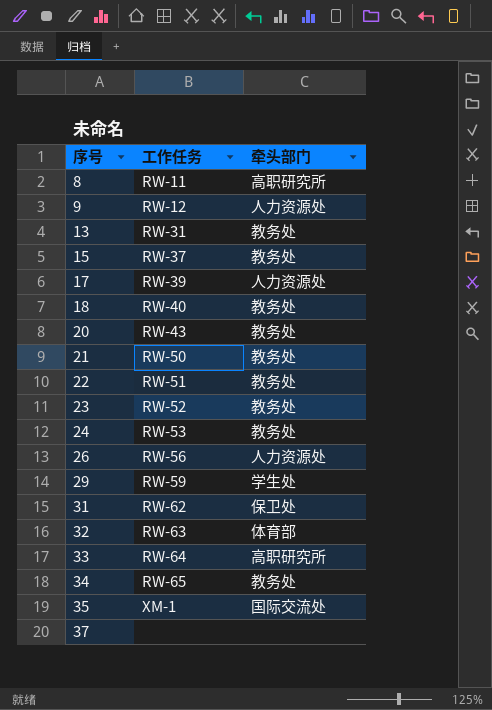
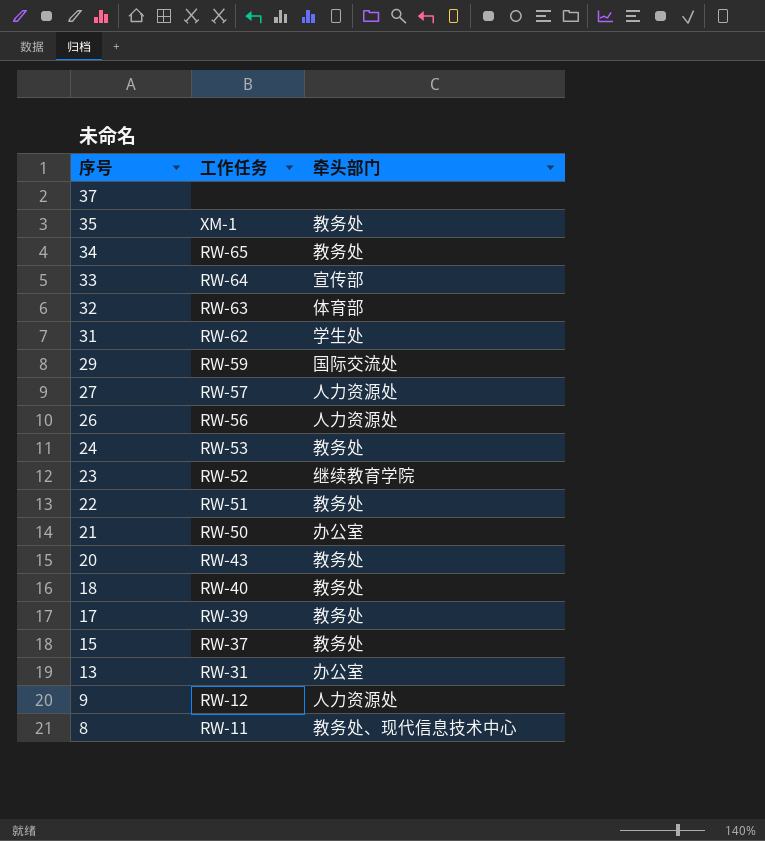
row order: 序号 ascending -> 序号 descending
35 | 牵头部门: 国际交流处 -> 教务处
33 | 牵头部门: 高职研究所 -> 宣传部
31 | 牵头部门: 保卫处 -> 学生处
29 | 牵头部门: 学生处 -> 国际交流处
row 27: none -> RW-57 | 人力资源处
23 | 牵头部门: 教务处 -> 继续教育学院
21 | 牵头部门: 教务处 -> 办公室
17 | 牵头部门: 人力资源处 -> 教务处
13 | 牵头部门: 教务处 -> 办公室
8 | 牵头部门: 高职研究所 -> 教务处、现代信息技术中心

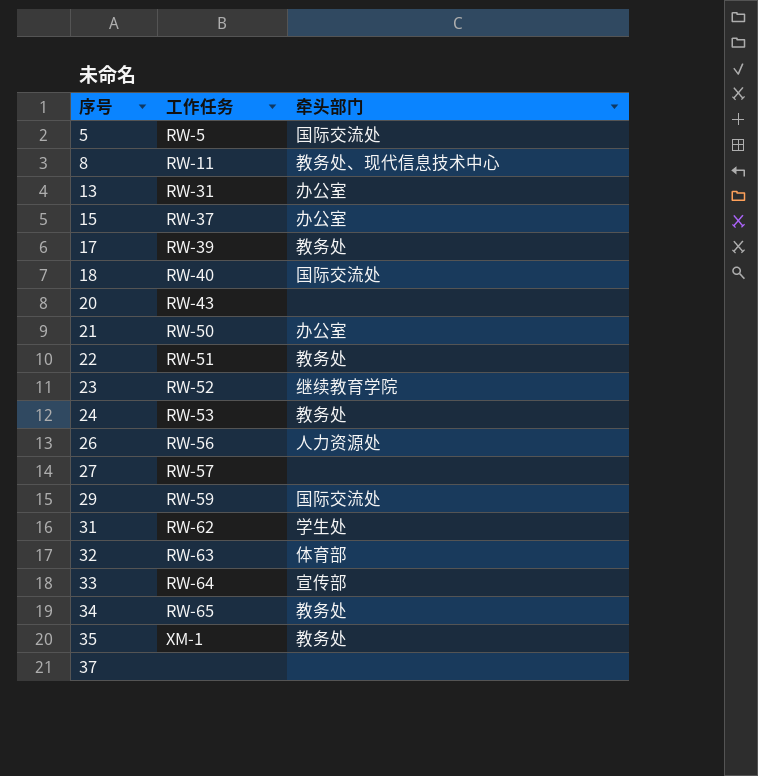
row order: 序号 descending -> 序号 ascending
row 9: RW-12 | 人力资源处 -> none
row 5: none -> RW-5 | 国际交流处
15 | 牵头部门: 教务处 -> 办公室
18 | 牵头部门: 教务处 -> 国际交流处
20 | 牵头部门: 教务处 -> none
27 | 牵头部门: 人力资源处 -> none

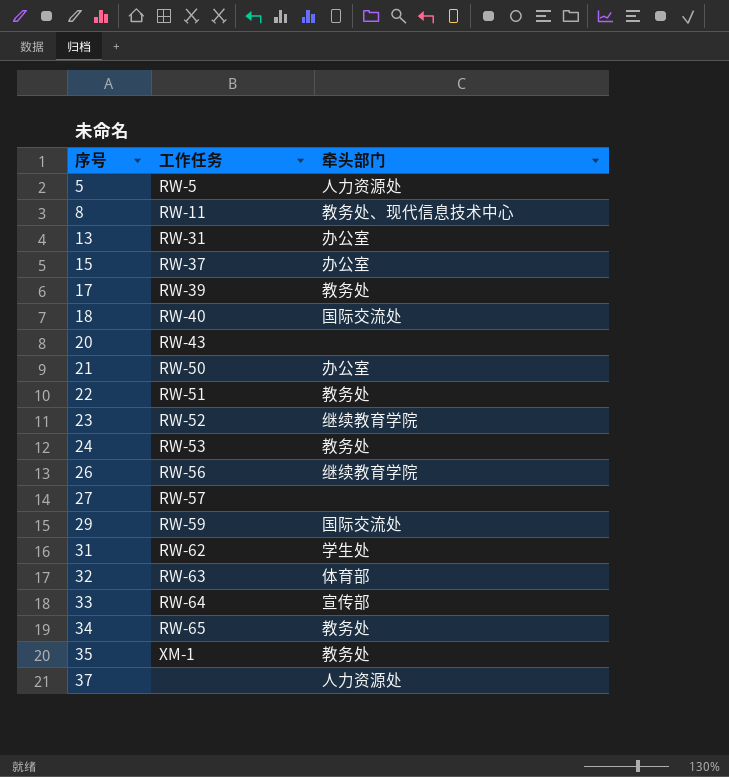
5 | 牵头部门: 国际交流处 -> 人力资源处
26 | 牵头部门: 人力资源处 -> 继续教育学院
37 | 牵头部门: none -> 人力资源处

